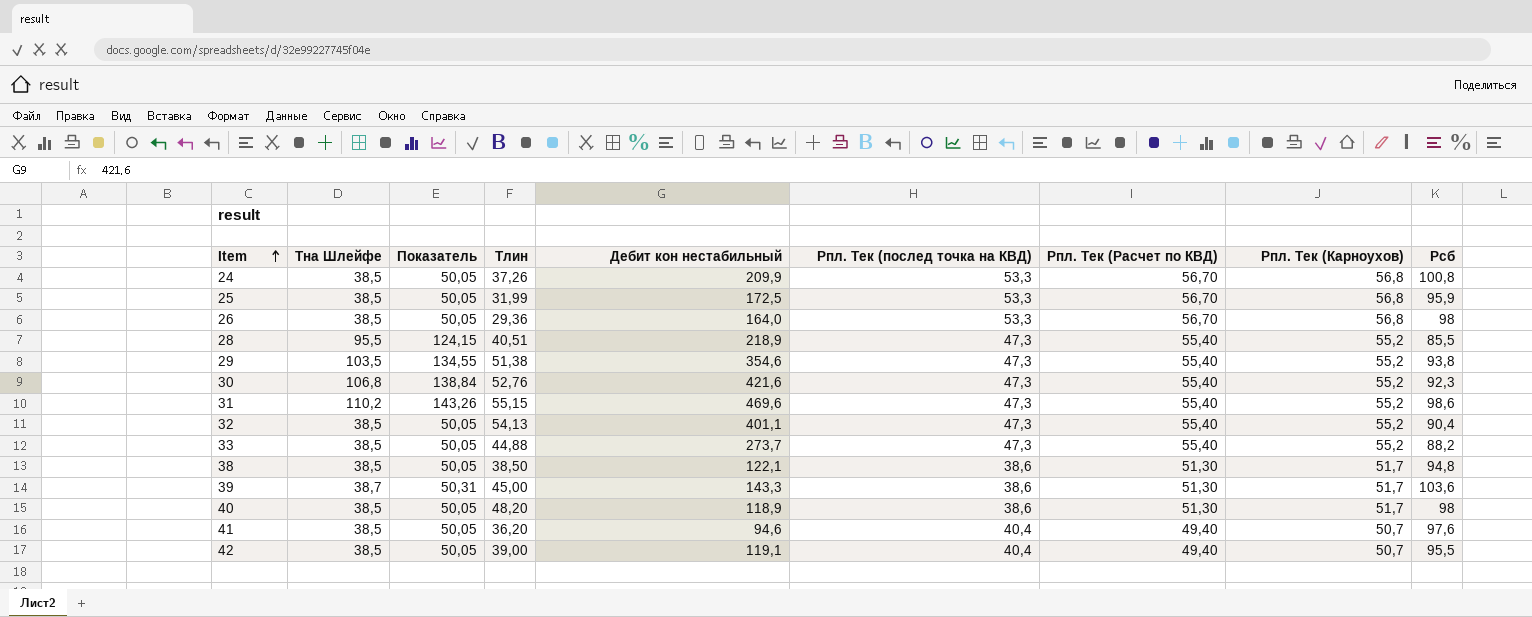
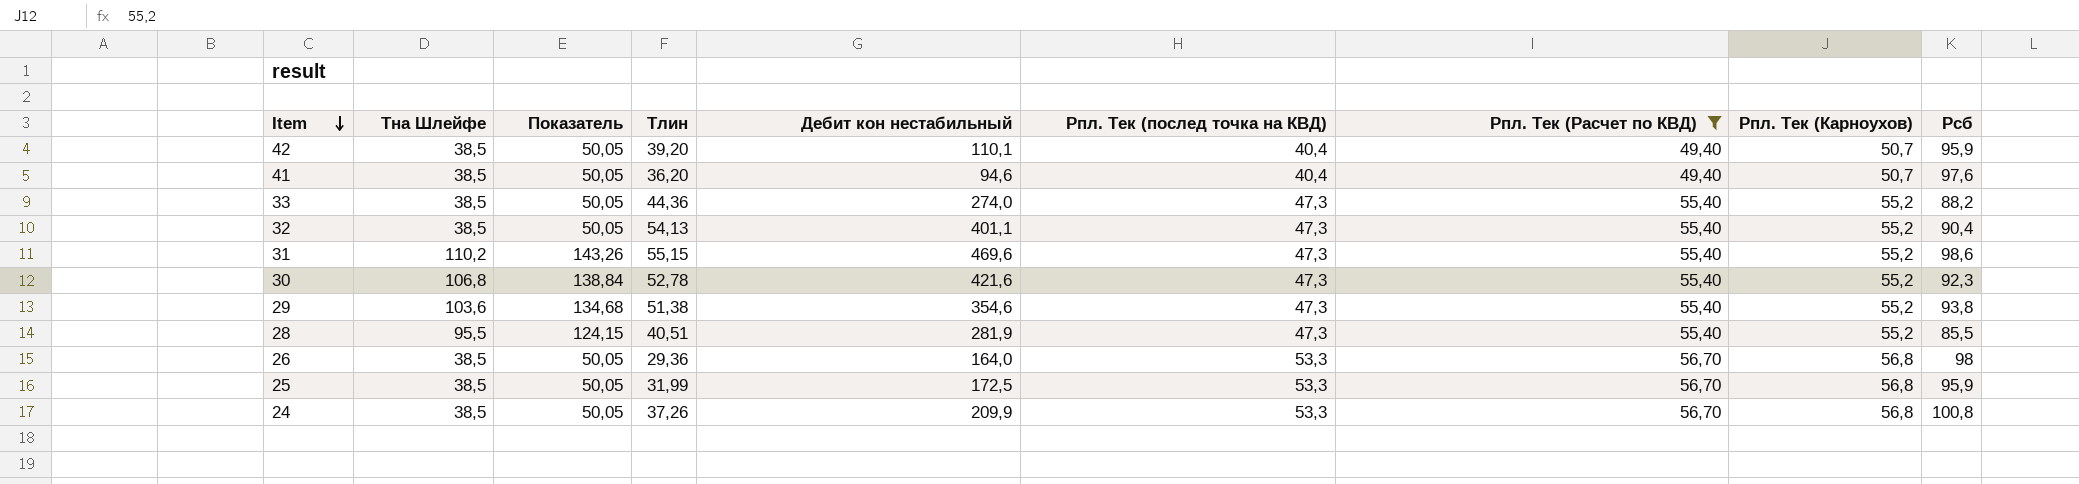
filter: none -> Рпл. Тек (Расчет по КВД) != 51,30
row order: Item ascending -> Item descending
42 | Tлин: 39,00 -> 39,20
42 | Дебит кон нестабильный: 119,1 -> 110,1
42 | Pсб: 95,5 -> 95,9
33 | Tлин: 44,88 -> 44,36
33 | Дебит кон нестабильный: 273,7 -> 274,0
30 | Tлин: 52,76 -> 52,78
29 | Тна Шлейфе: 103,5 -> 103,6
29 | Показатель: 134,55 -> 134,68
28 | Дебит кон нестабильный: 218,9 -> 281,9

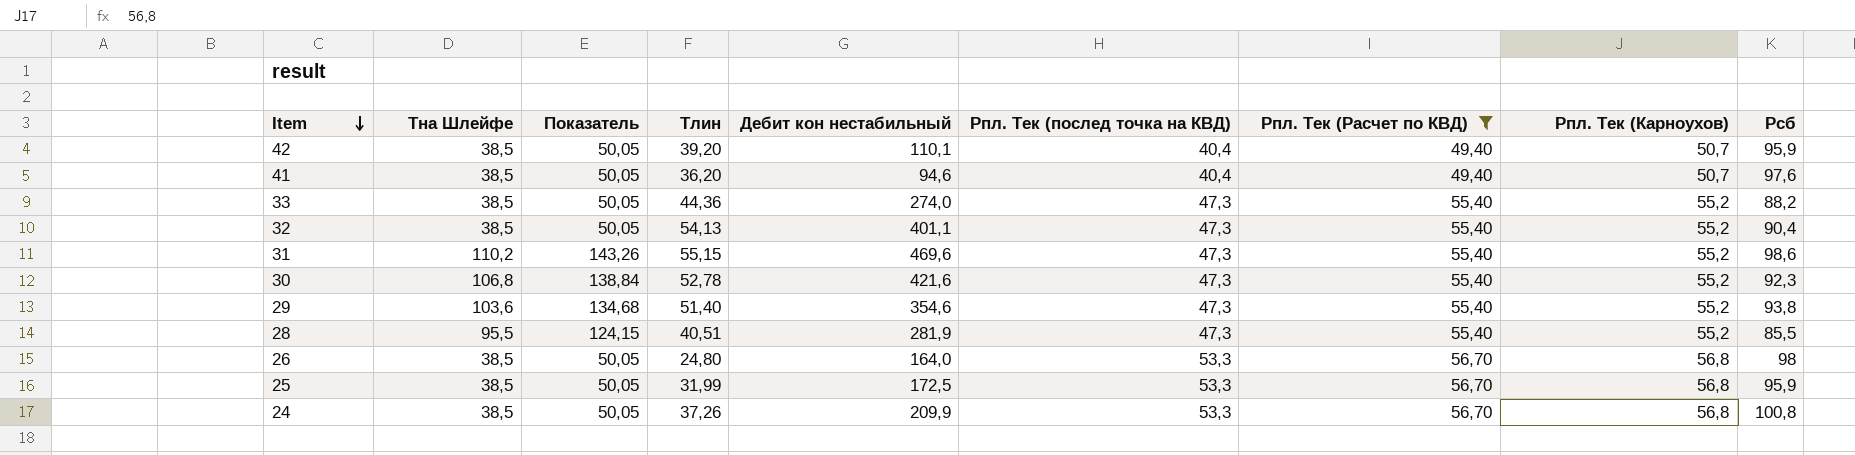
29 | Tлин: 51,38 -> 51,40
26 | Tлин: 29,36 -> 24,80

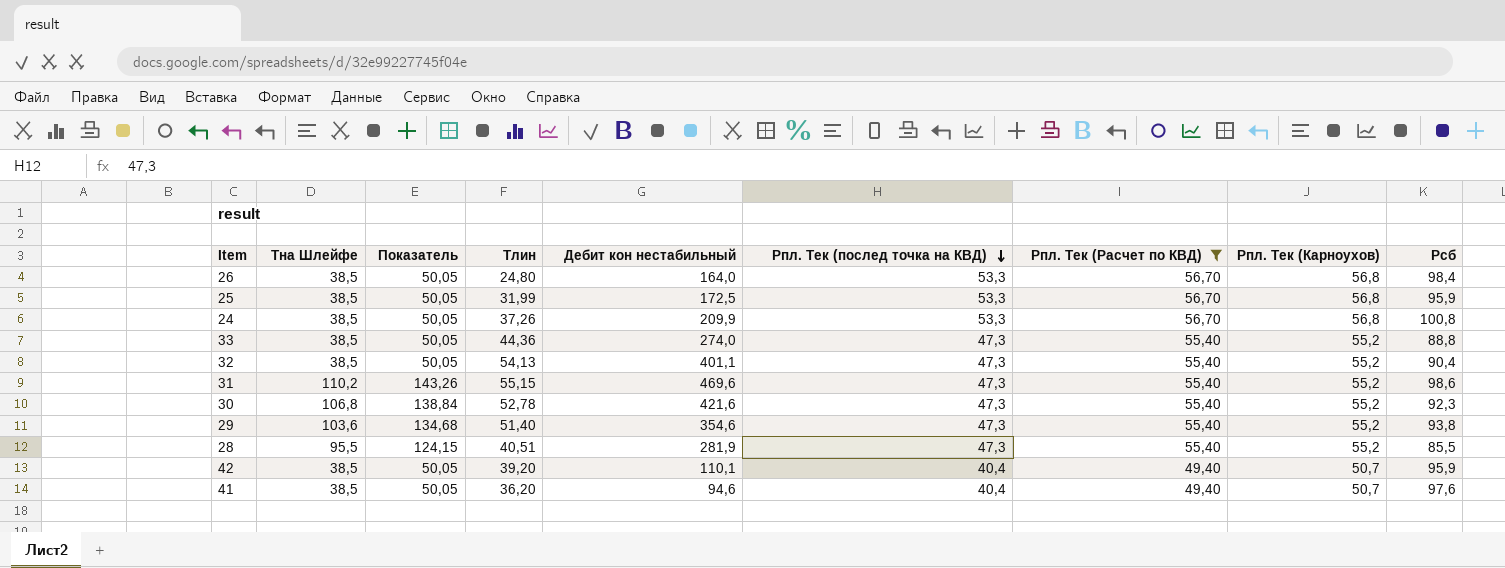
row order: Item descending -> Рпл. Тек (послед точка на КВД) descending
26 | Pсб: 98 -> 98,4
33 | Pсб: 88,2 -> 88,8

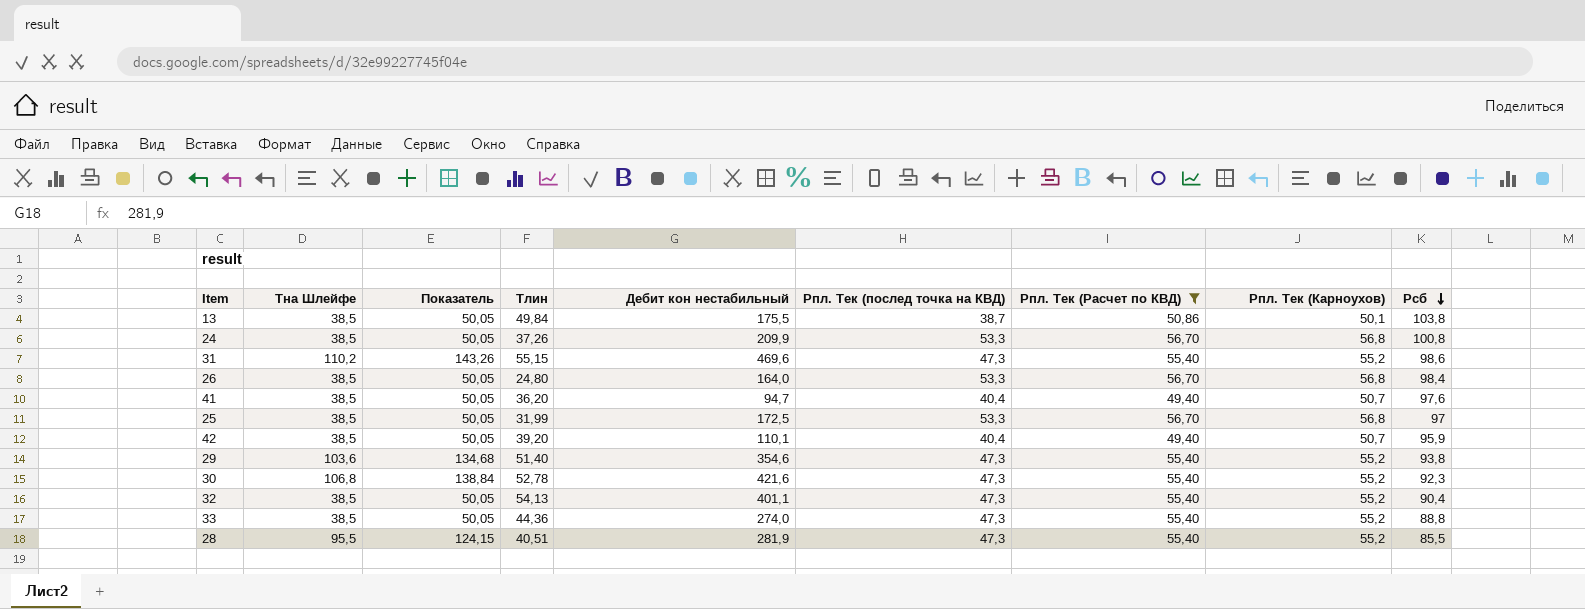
row order: Рпл. Тек (послед точка на КВД) descending -> Pсб descending
row 13: none -> 38,5 | 50,05 | 49,84 | 175,5 | 38,7 | 50,86 | 50,1 | 103,8
41 | Дебит кон нестабильный: 94,6 -> 94,7
25 | Pсб: 95,9 -> 97

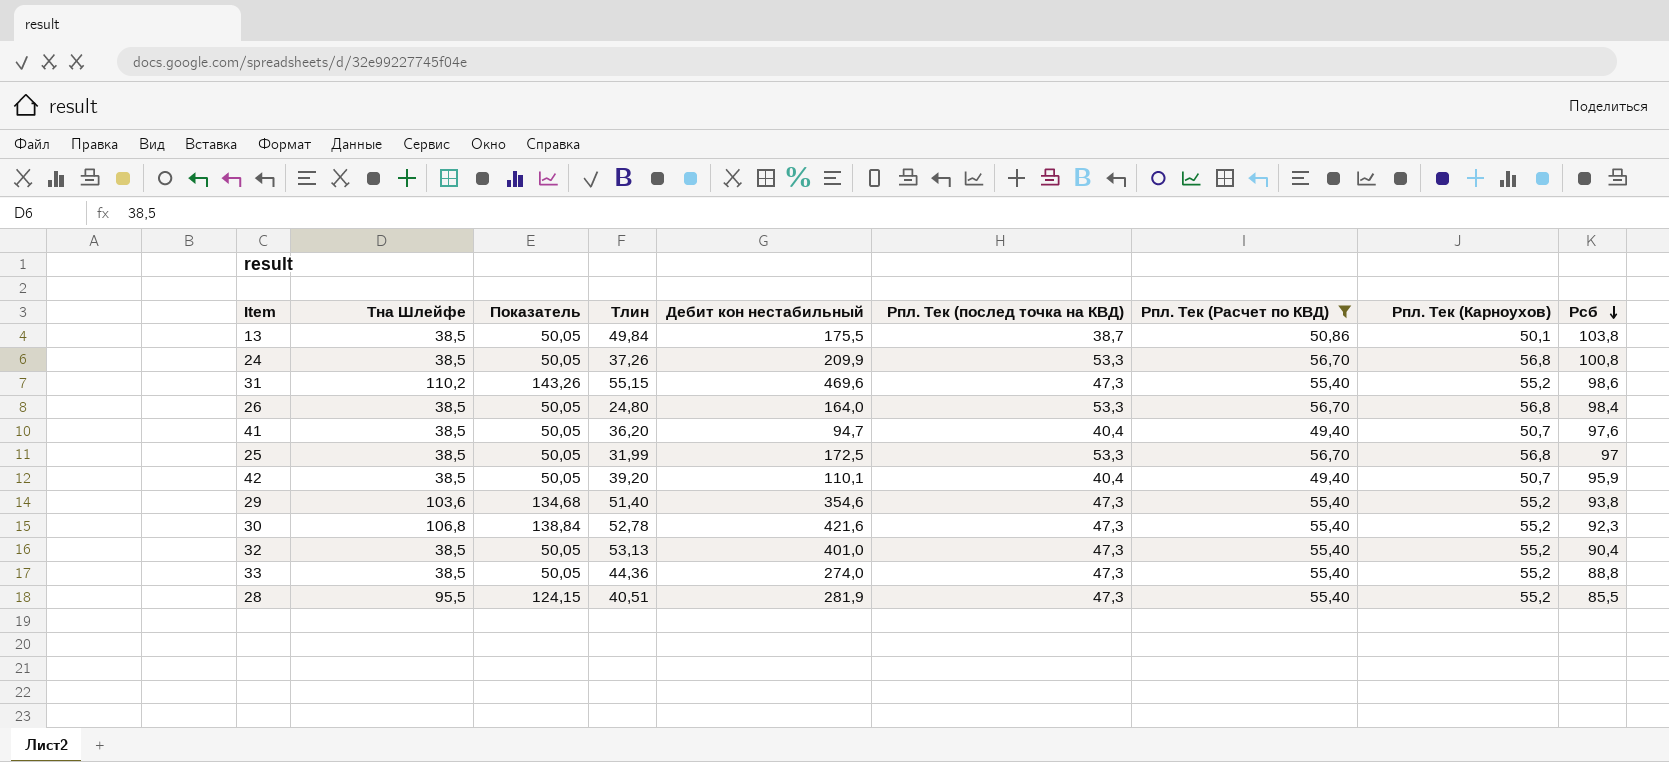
32 | Tлин: 54,13 -> 53,13
32 | Дебит кон нестабильный: 401,1 -> 401,0

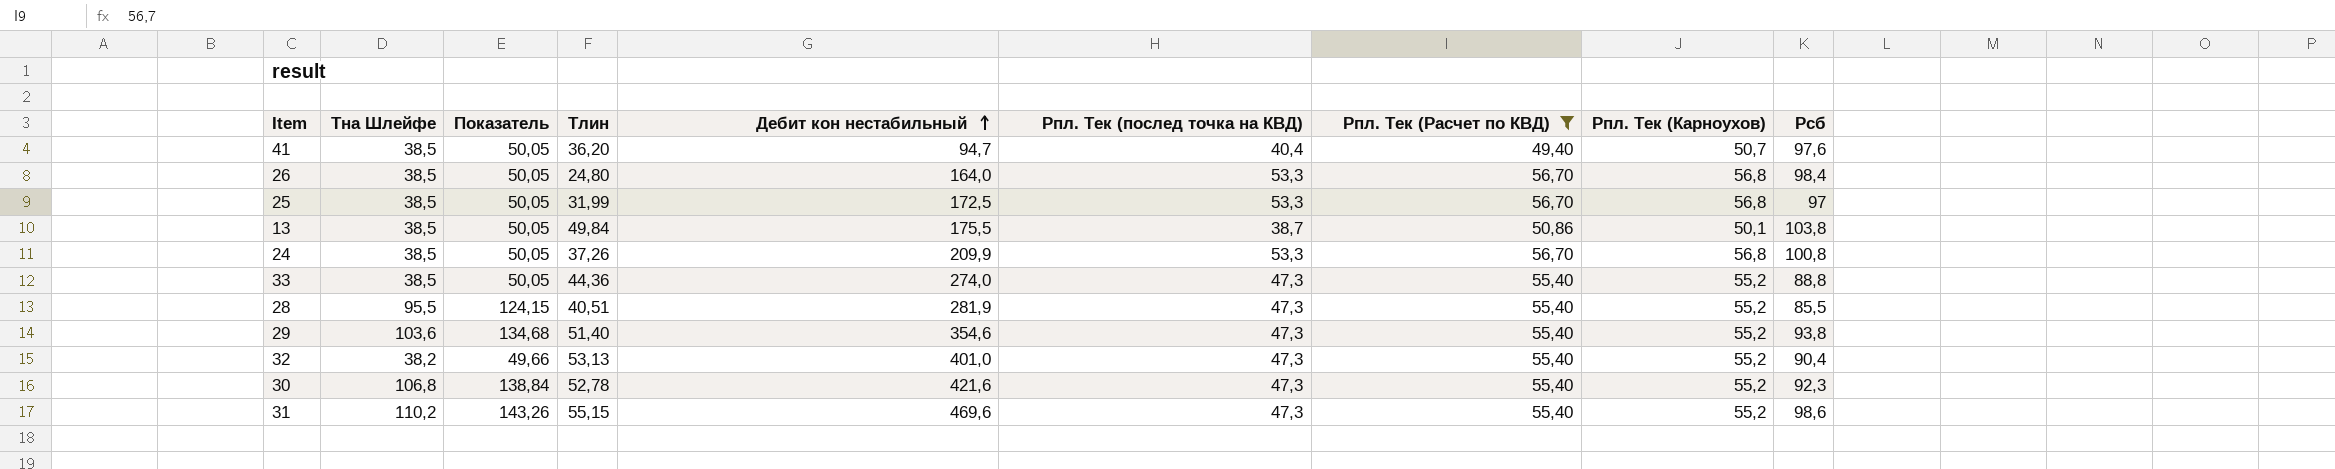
row order: Pсб descending -> Дебит кон нестабильный ascending
row 42: 38,5 | 50,05 | 39,20 | 110,1 | 40,4 | 49,40 | 50,7 | 95,9 -> none
32 | Тна Шлейфе: 38,5 -> 38,2
32 | Показатель: 50,05 -> 49,66

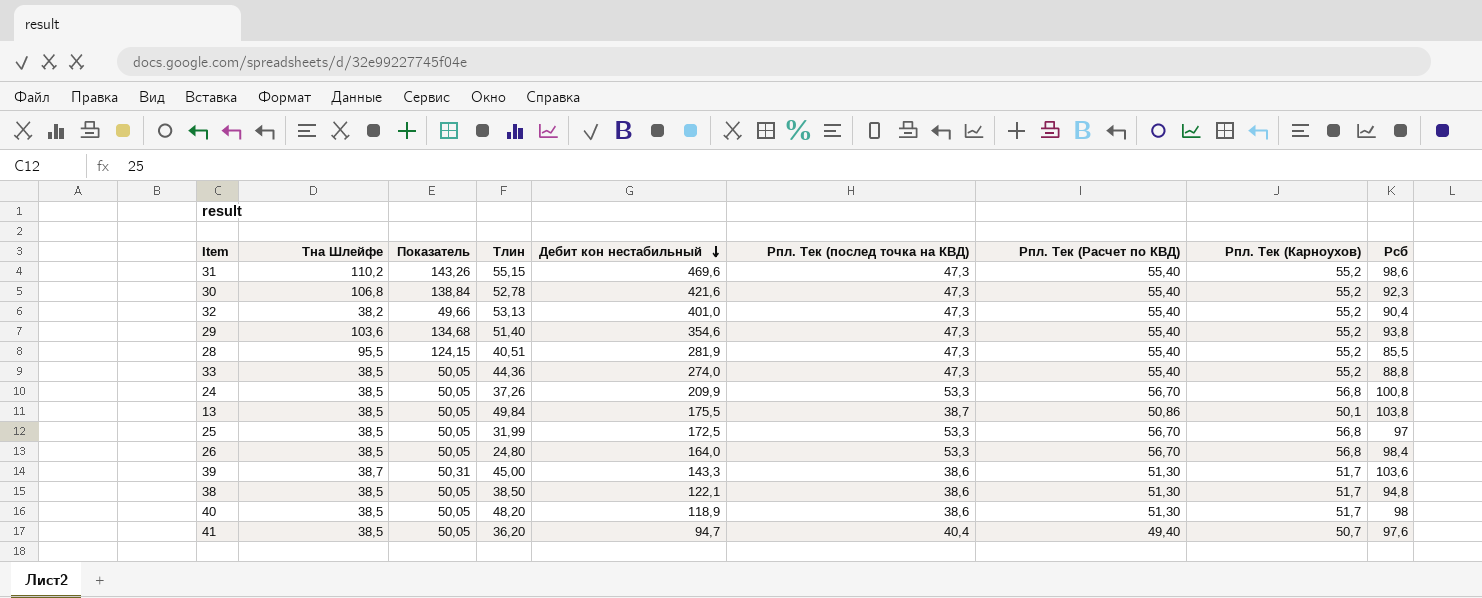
filter: Рпл. Тек (Расчет по КВД) != 51,30 -> none
row order: Дебит кон нестабильный ascending -> Дебит кон нестабильный descending

